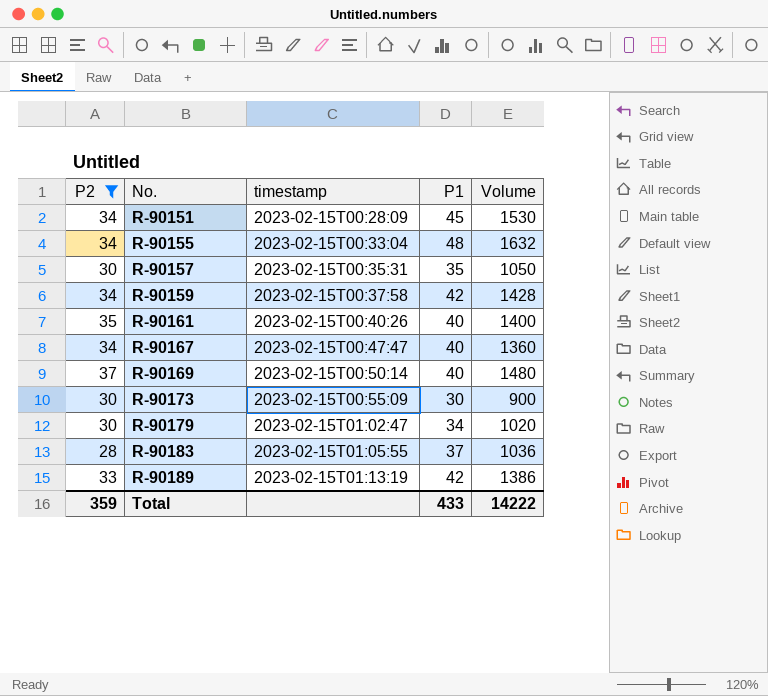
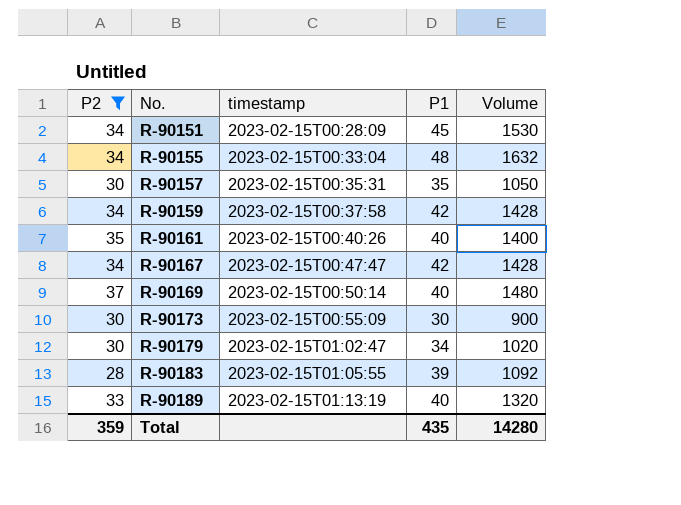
R-90167 | P1: 40 -> 42
R-90167 | Volume: 1360 -> 1428
R-90183 | P1: 37 -> 39
R-90183 | Volume: 1036 -> 1092
R-90189 | P1: 42 -> 40
R-90189 | Volume: 1386 -> 1320
Total | P1: 433 -> 435
Total | Volume: 14222 -> 14280

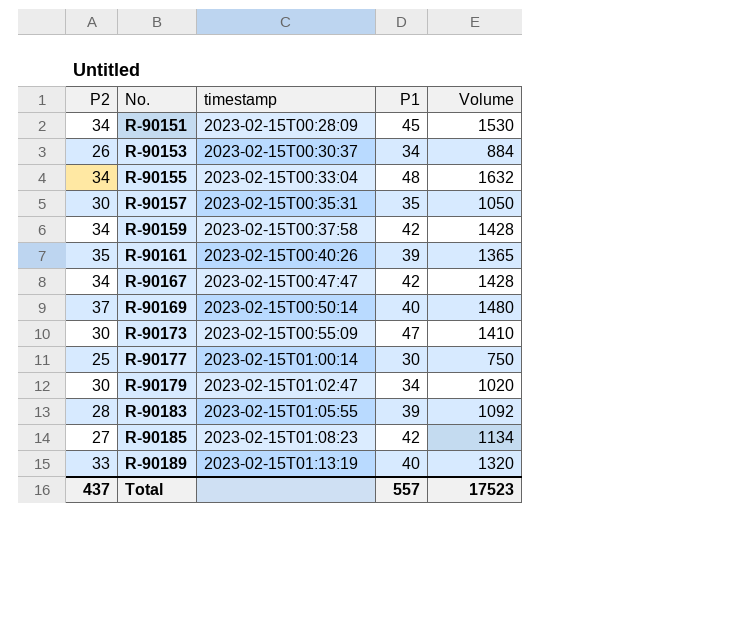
filter: P2 >= 28 -> none
R-90161 | P1: 40 -> 39
R-90161 | Volume: 1400 -> 1365
R-90173 | P1: 30 -> 47
R-90173 | Volume: 900 -> 1410
Total | P2: 359 -> 437
Total | P1: 435 -> 557
Total | Volume: 14280 -> 17523

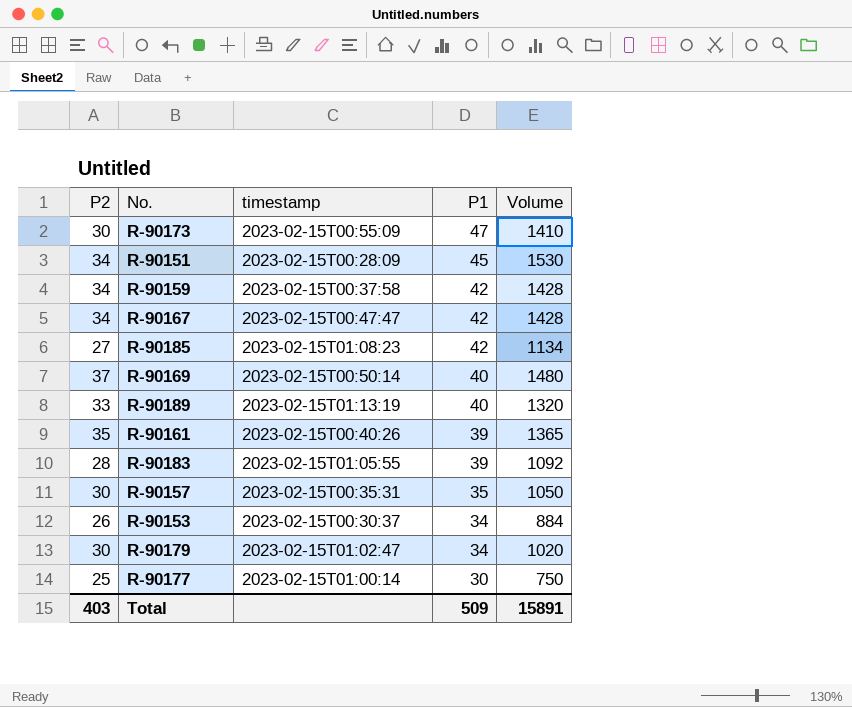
row order: No. ascending -> P1 descending
row R-90155: 34 | 2023-02-15T00:33:04 | 48 | 1632 -> none
Total | P2: 437 -> 403
Total | P1: 557 -> 509
Total | Volume: 17523 -> 15891

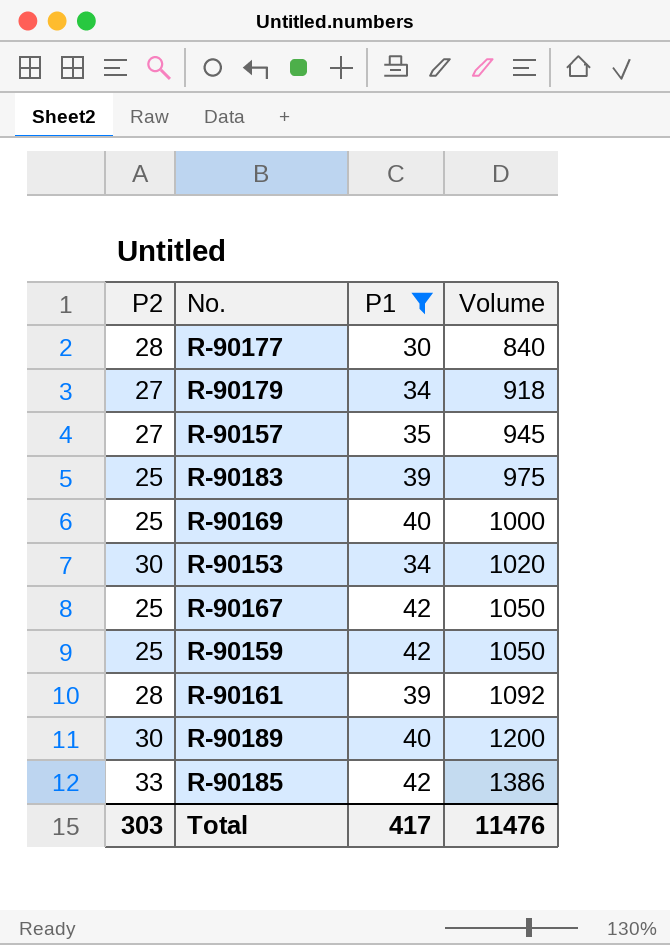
filter: none -> P1 <= 42
row order: P1 descending -> Volume ascending
column timestamp | position: 3 -> none
R-90177 | P2: 25 -> 28
R-90177 | Volume: 750 -> 840
R-90179 | P2: 30 -> 27
R-90179 | Volume: 1020 -> 918
R-90157 | P2: 30 -> 27
R-90157 | Volume: 1050 -> 945
R-90183 | P2: 28 -> 25
R-90183 | Volume: 1092 -> 975
R-90169 | P2: 37 -> 25
R-90169 | Volume: 1480 -> 1000
R-90153 | P2: 26 -> 30
R-90153 | Volume: 884 -> 1020
R-90167 | P2: 34 -> 25
R-90167 | Volume: 1428 -> 1050
R-90159 | P2: 34 -> 25
R-90159 | Volume: 1428 -> 1050
R-90161 | P2: 35 -> 28
R-90161 | Volume: 1365 -> 1092
R-90189 | P2: 33 -> 30
R-90189 | Volume: 1320 -> 1200
R-90185 | P2: 27 -> 33
R-90185 | Volume: 1134 -> 1386
Total | P2: 403 -> 303
Total | P1: 509 -> 417
Total | Volume: 15891 -> 11476

